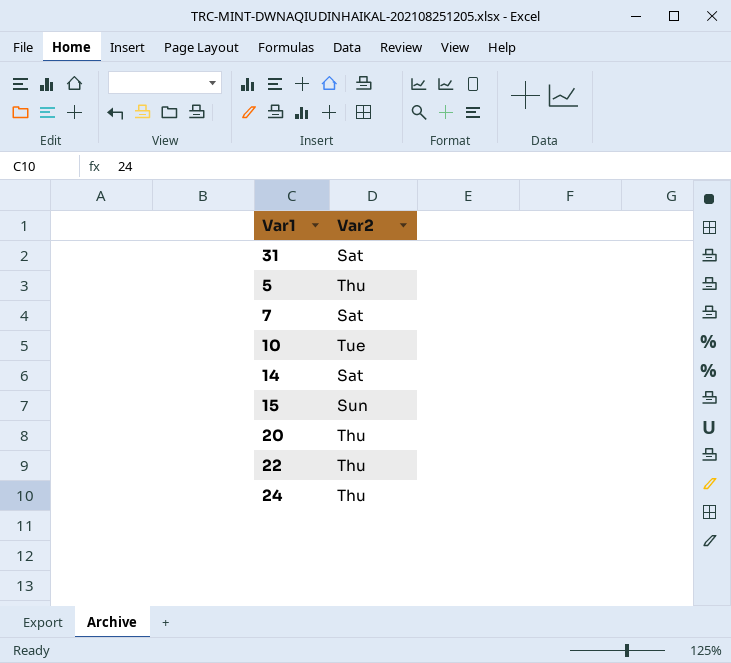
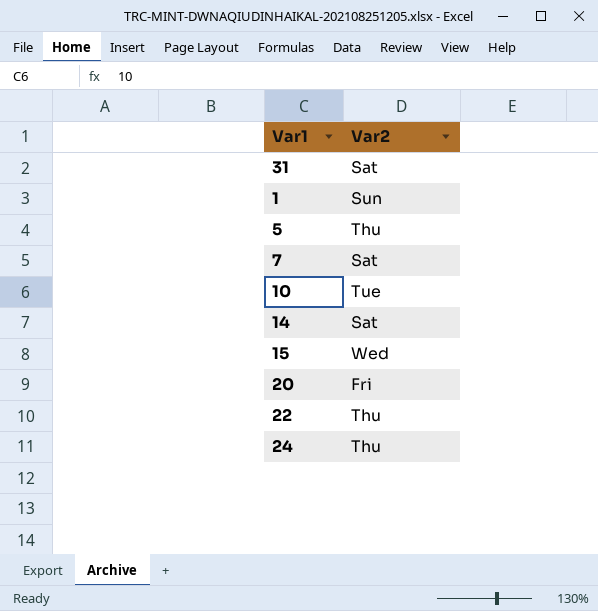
row 1: none -> Sun
15 | Var2: Sun -> Wed
20 | Var2: Thu -> Fri

